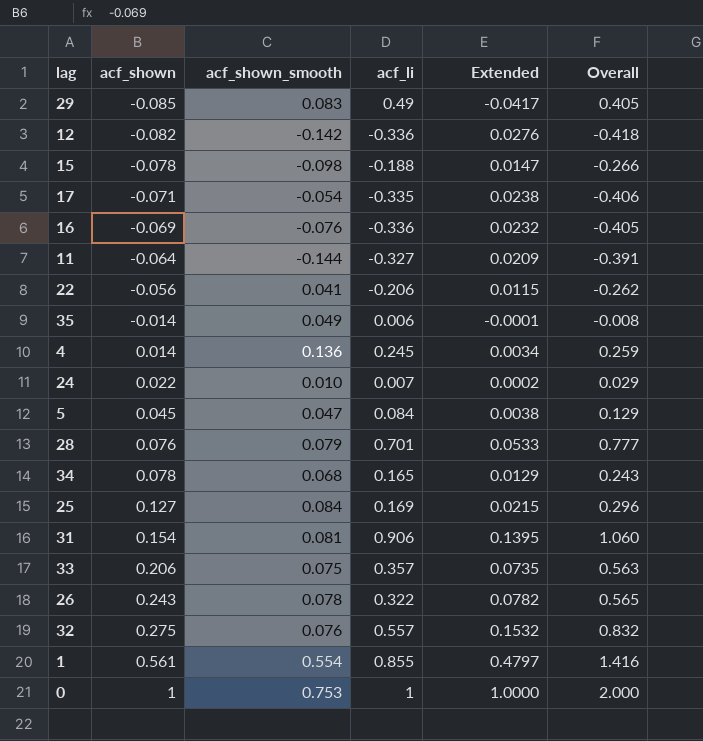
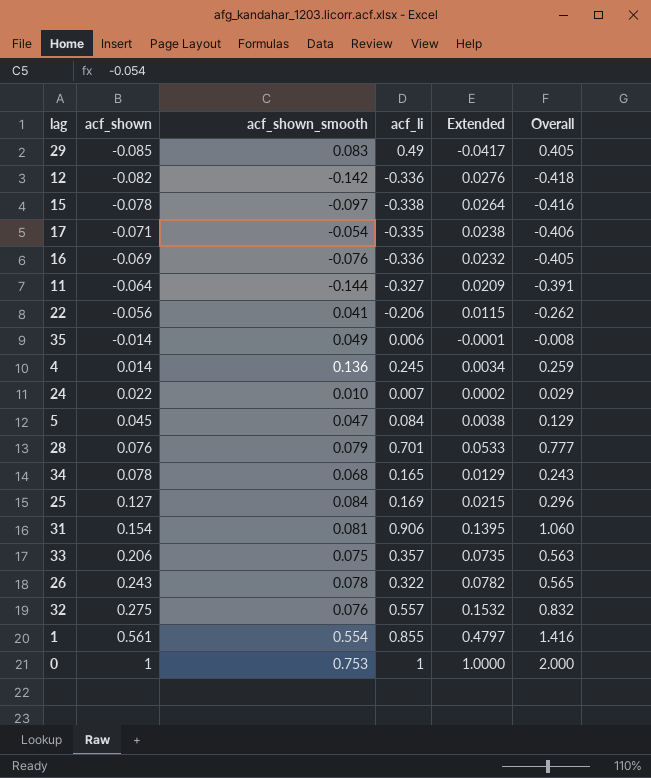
15 | acf_shown_smooth: -0.098 -> -0.097
15 | acf_li: -0.188 -> -0.338
15 | Extended: 0.0147 -> 0.0264
15 | Overall: -0.266 -> -0.416

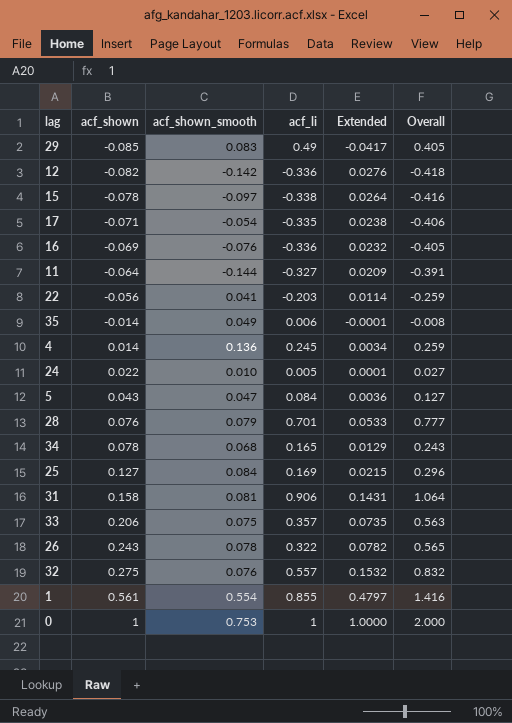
22 | acf_li: -0.206 -> -0.203
22 | Extended: 0.0115 -> 0.0114
22 | Overall: -0.262 -> -0.259
24 | acf_li: 0.007 -> 0.005
24 | Extended: 0.0002 -> 0.0001
24 | Overall: 0.029 -> 0.027
5 | acf_shown: 0.045 -> 0.043
5 | Extended: 0.0038 -> 0.0036
5 | Overall: 0.129 -> 0.127
31 | acf_shown: 0.154 -> 0.158
31 | Extended: 0.1395 -> 0.1431
31 | Overall: 1.060 -> 1.064

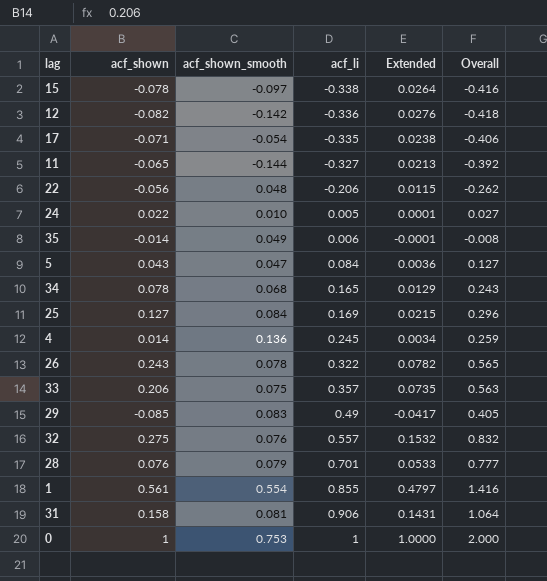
row order: acf_shown ascending -> acf_li ascending
row 16: -0.069 | -0.076 | -0.336 | 0.0232 | -0.405 -> none
11 | acf_shown: -0.064 -> -0.065
11 | Extended: 0.0209 -> 0.0213
11 | Overall: -0.391 -> -0.392
22 | acf_shown_smooth: 0.041 -> 0.048
22 | acf_li: -0.203 -> -0.206
22 | Extended: 0.0114 -> 0.0115
22 | Overall: -0.259 -> -0.262

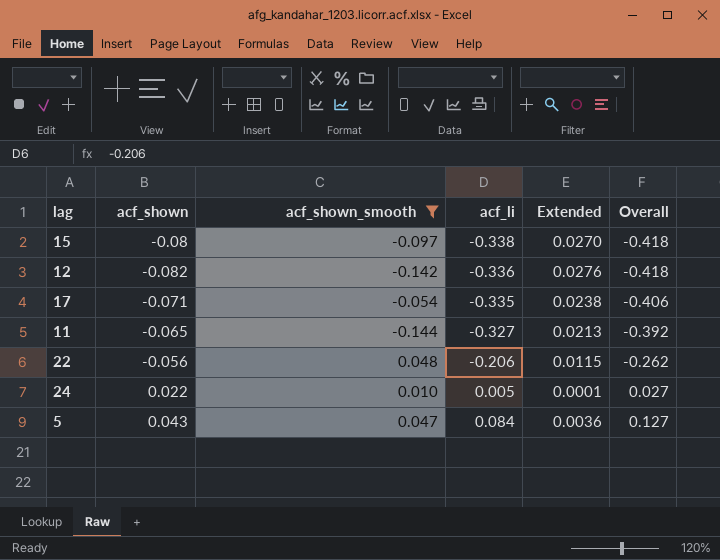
filter: none -> acf_shown_smooth <= 0.048
15 | acf_shown: -0.078 -> -0.08
15 | Extended: 0.0264 -> 0.0270
15 | Overall: -0.416 -> -0.418

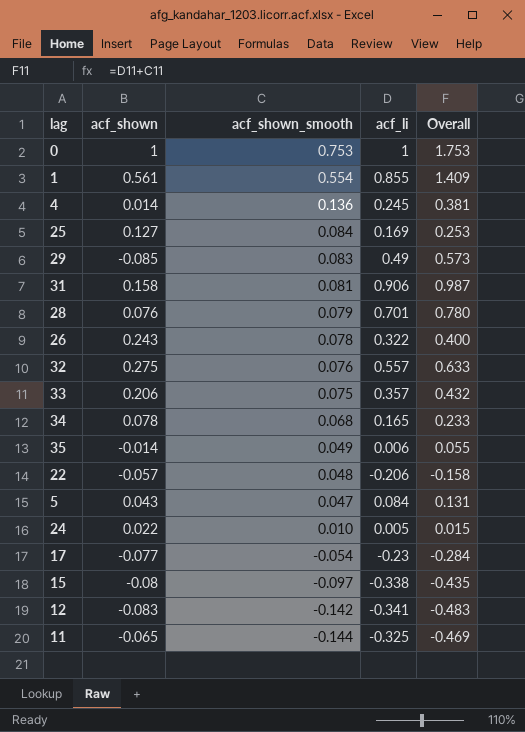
filter: acf_shown_smooth <= 0.048 -> none
row order: acf_li ascending -> acf_shown_smooth descending
column Extended | formula: [acf_shown] * [acf_li] -> none
column Overall | formula: [acf_shown] + [acf_li] -> [acf_shown_smooth] + [acf_li]
22 | acf_shown: -0.056 -> -0.057
17 | acf_shown: -0.071 -> -0.077
17 | acf_li: -0.335 -> -0.23
12 | acf_shown: -0.082 -> -0.083
12 | acf_li: -0.336 -> -0.341
11 | acf_li: -0.327 -> -0.325

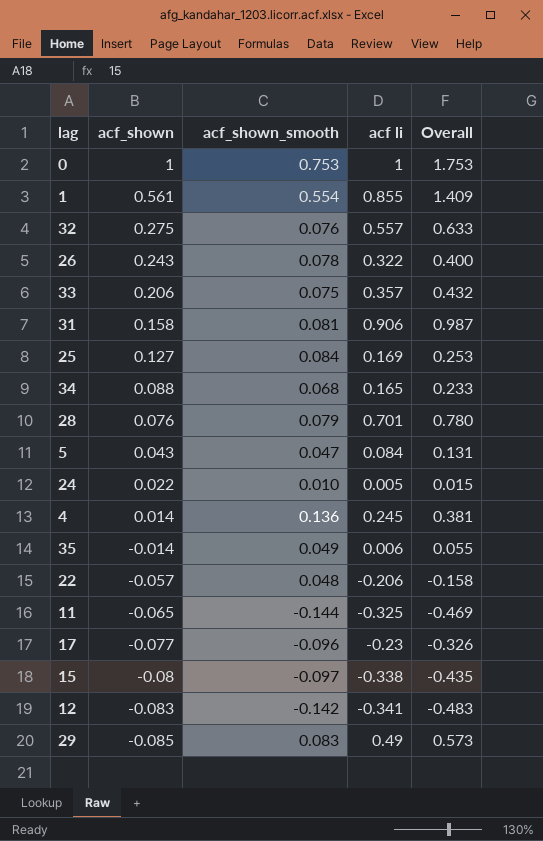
row order: acf_shown_smooth descending -> acf_shown descending
column name: acf_li -> acf li
34 | acf_shown: 0.078 -> 0.088
17 | acf_shown_smooth: -0.054 -> -0.096
17 | Overall: -0.284 -> -0.326

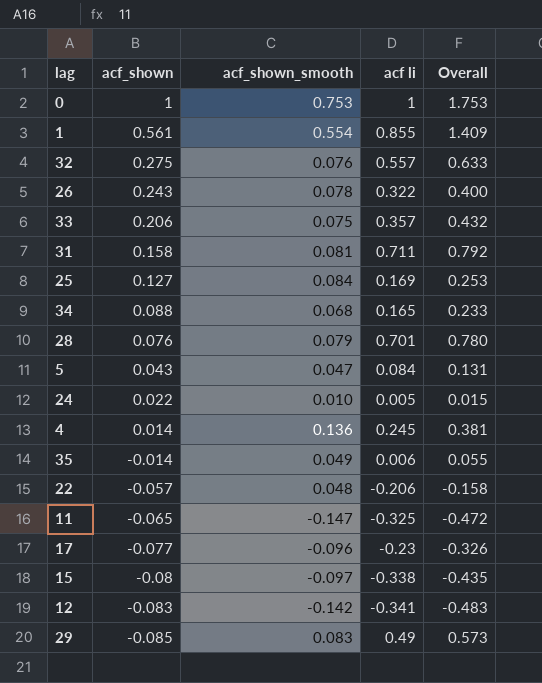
31 | acf li: 0.906 -> 0.711
31 | Overall: 0.987 -> 0.792
11 | acf_shown_smooth: -0.144 -> -0.147
11 | Overall: -0.469 -> -0.472

